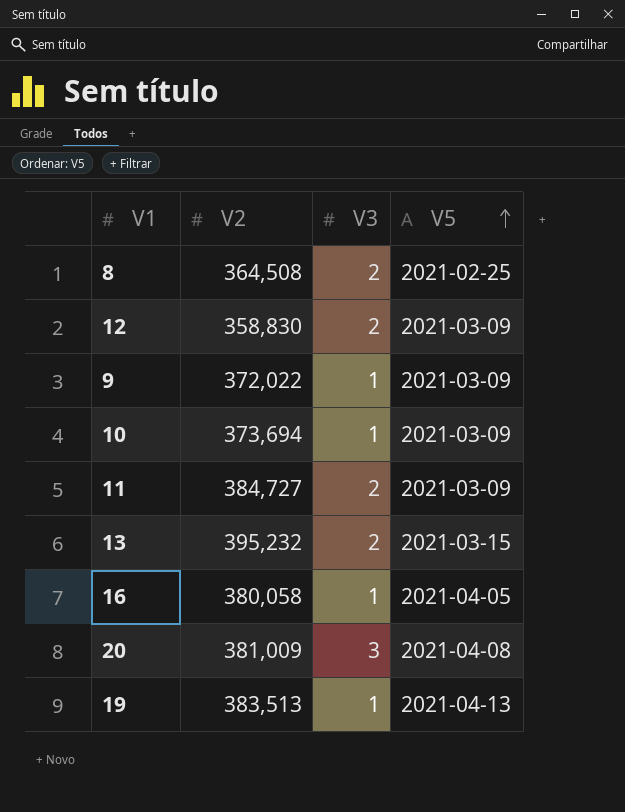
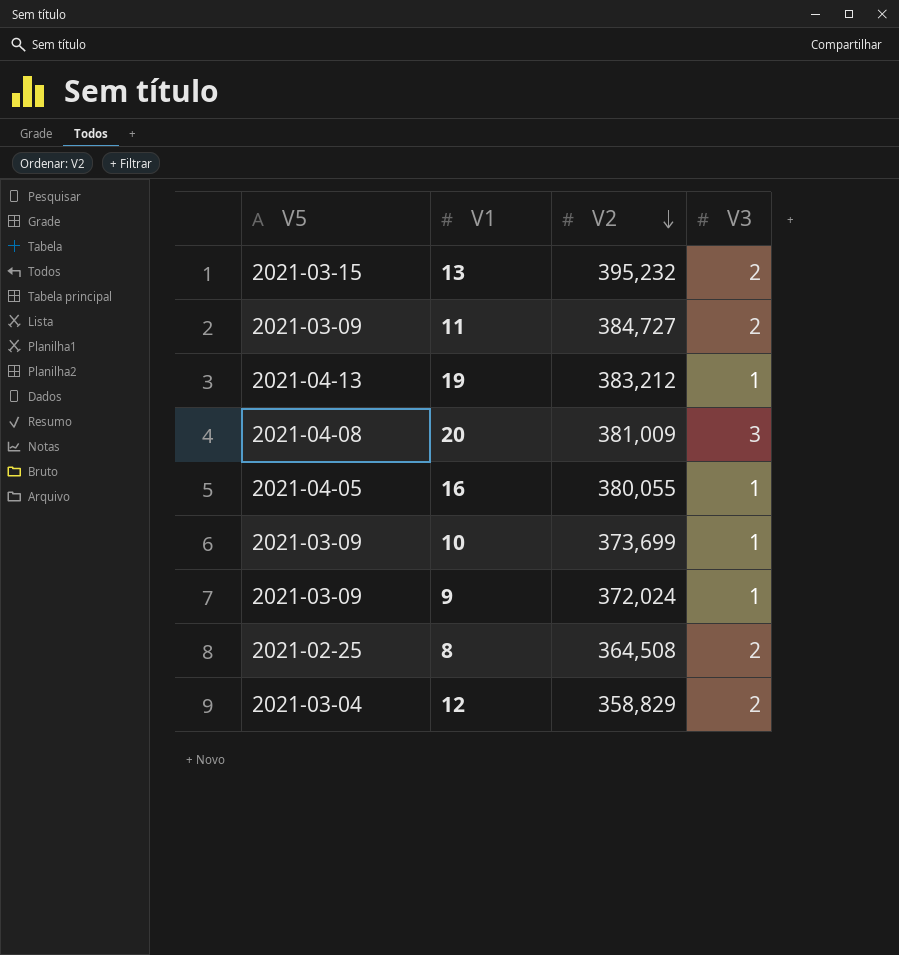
row order: V5 ascending -> V2 descending
column V5 | position: 4 -> 1
19 | V2: 383,513 -> 383,212
16 | V2: 380,058 -> 380,055
10 | V2: 373,694 -> 373,699
9 | V2: 372,022 -> 372,024
12 | V5: 2021-03-09 -> 2021-03-04
12 | V2: 358,830 -> 358,829

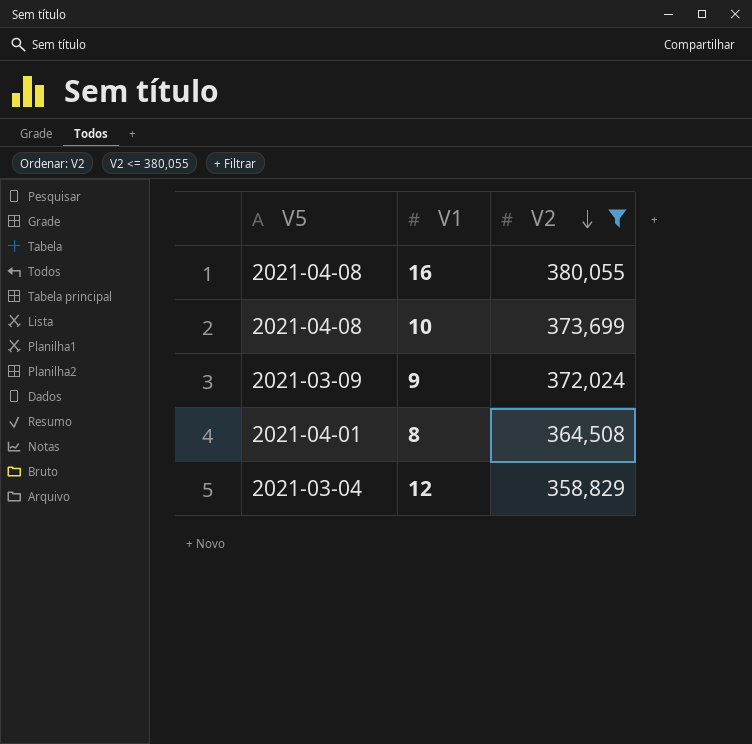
filter: none -> V2 <= 380,055
column V3 | position: 4 -> none
16 | V5: 2021-04-05 -> 2021-04-08
10 | V5: 2021-03-09 -> 2021-04-08
8 | V5: 2021-02-25 -> 2021-04-01

